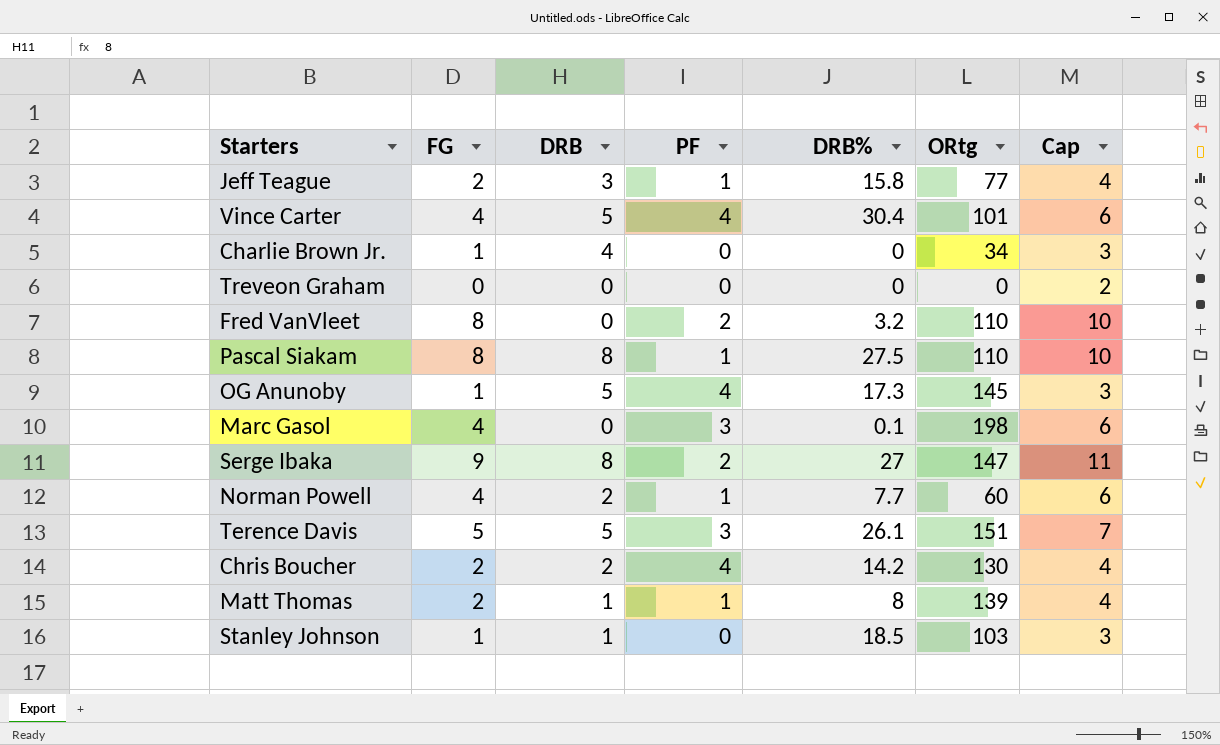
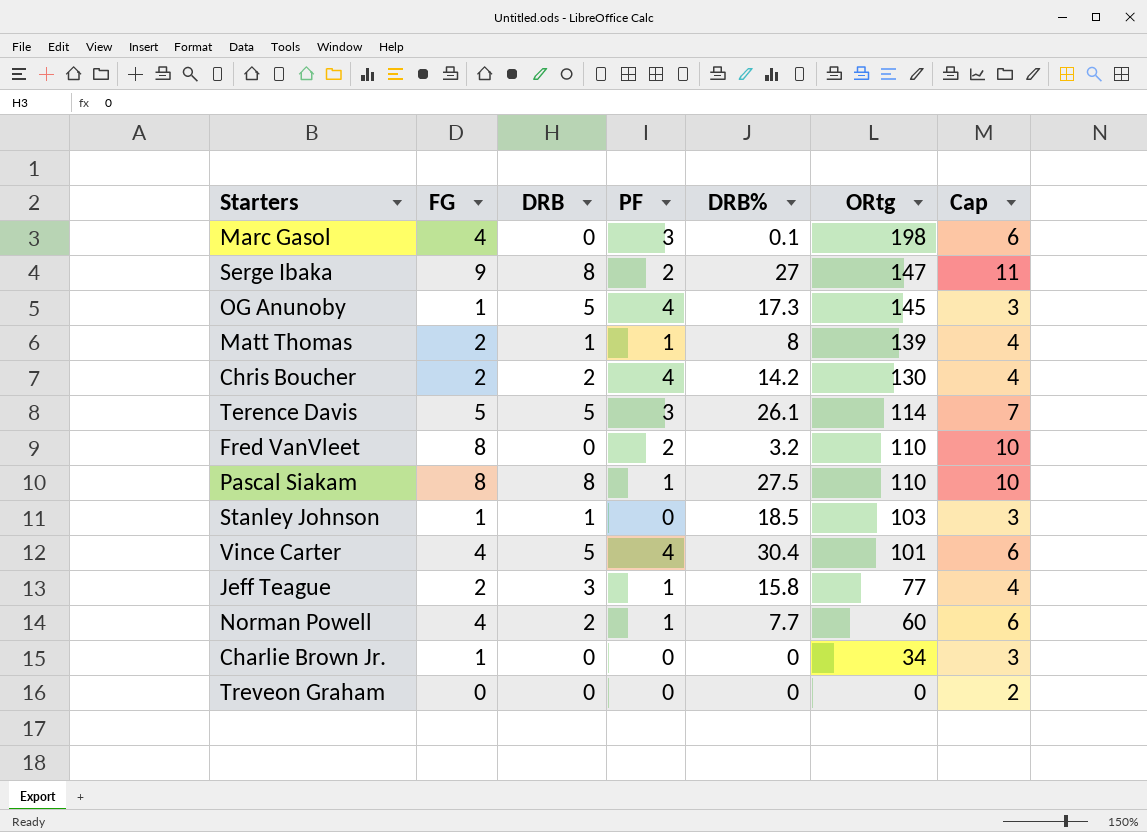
row order: none -> ORtg descending
Terence Davis | ORtg: 151 -> 114
Charlie Brown Jr. | DRB: 4 -> 0

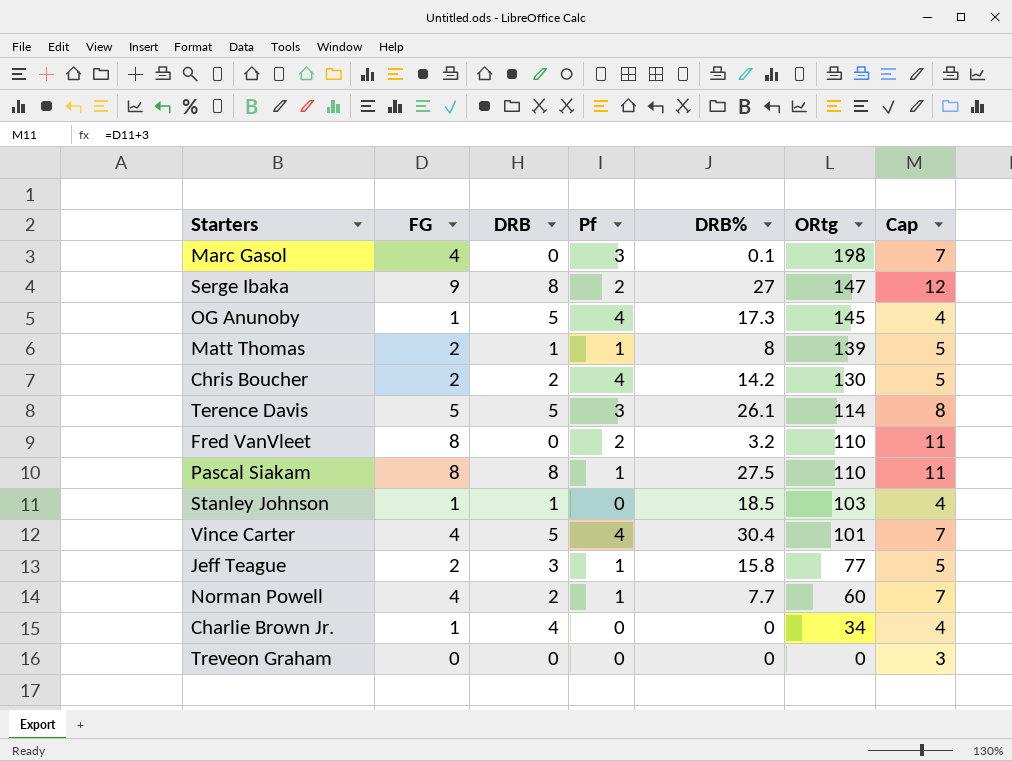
column name: PF -> Pf
column Cap | formula: [FG] + 2 -> [FG] + 3
Charlie Brown Jr. | DRB: 0 -> 4

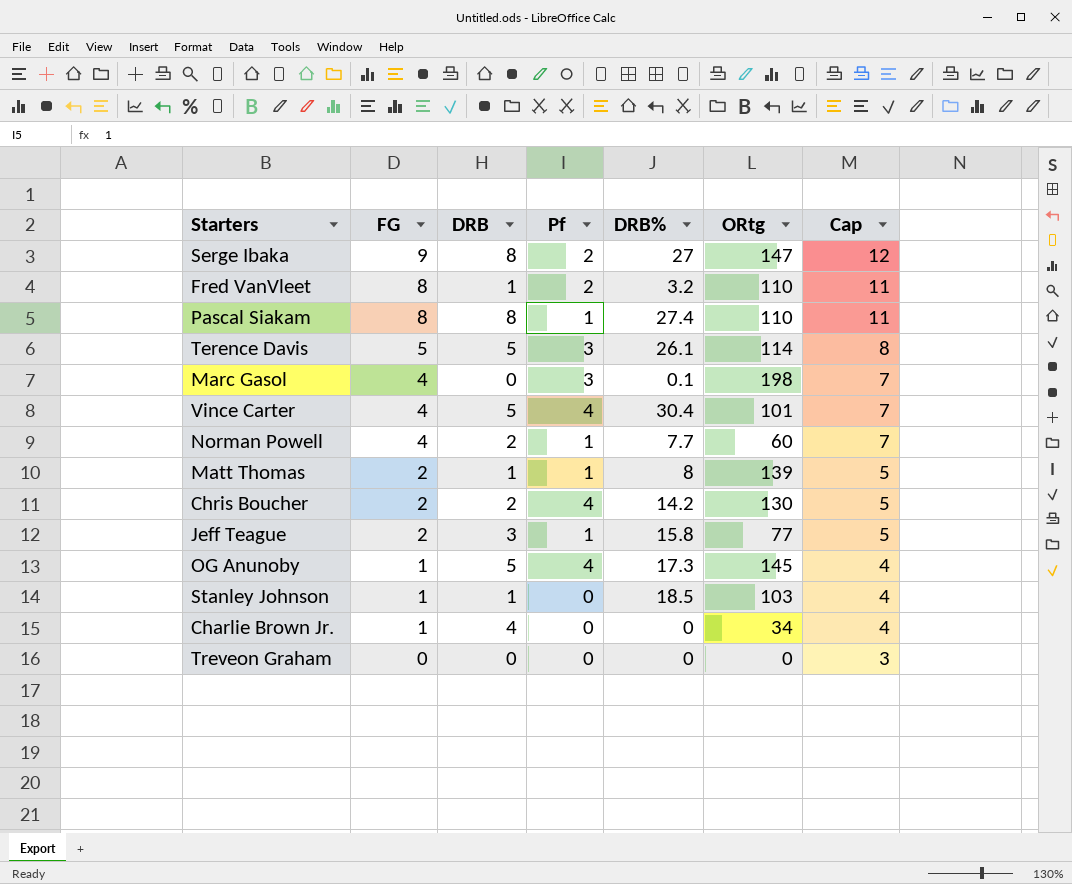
row order: ORtg descending -> FG descending
Fred VanVleet | DRB: 0 -> 1
Pascal Siakam | DRB%: 27.5 -> 27.4

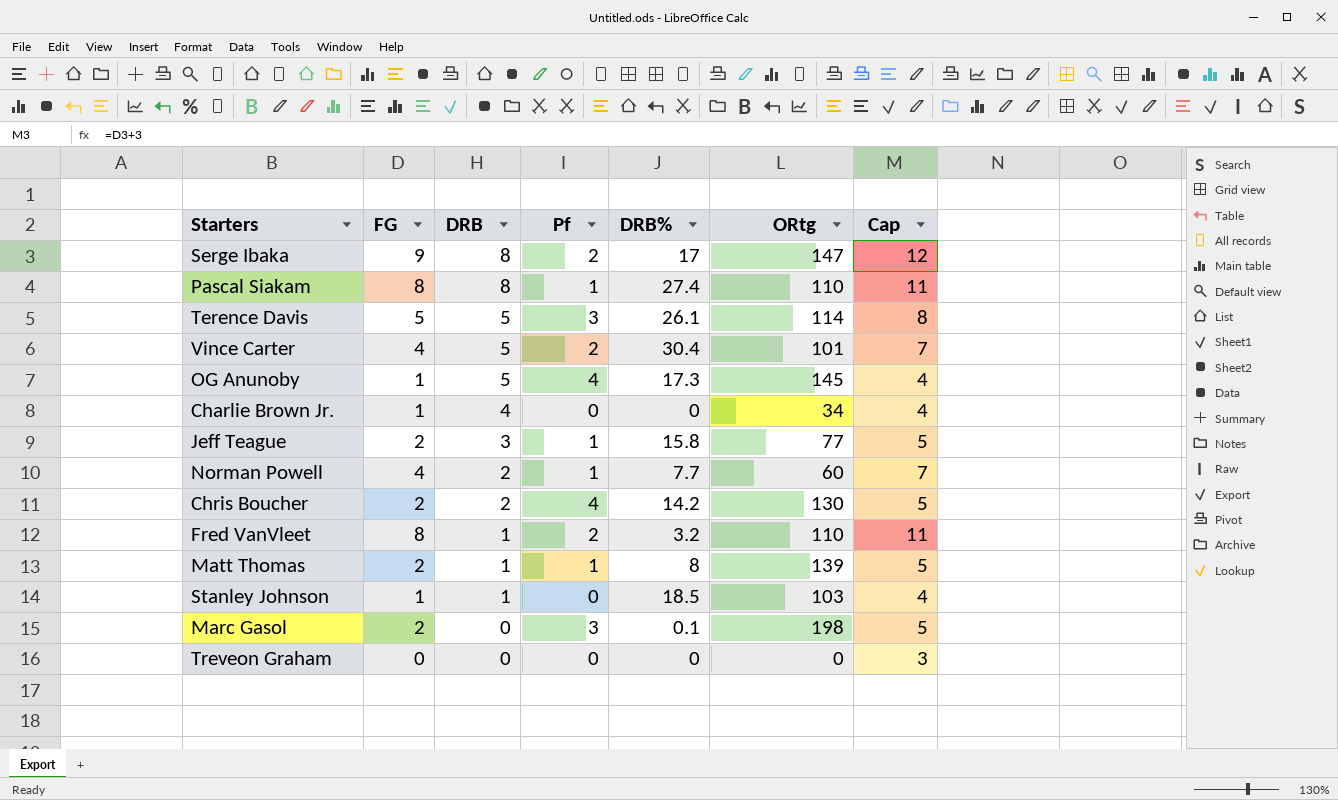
row order: FG descending -> DRB descending
Serge Ibaka | DRB%: 27 -> 17
Vince Carter | Pf: 4 -> 2
Marc Gasol | FG: 4 -> 2
Marc Gasol | Cap: 7 -> 5

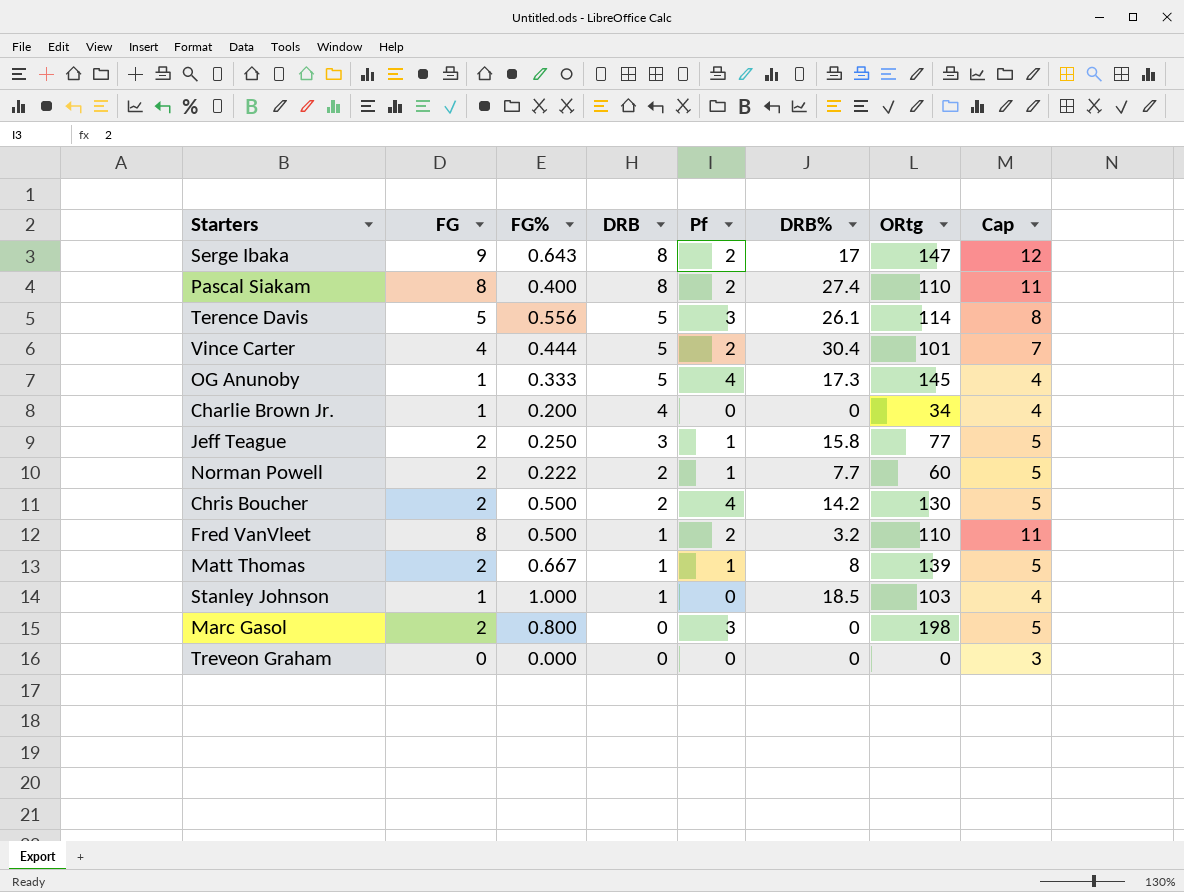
column FG% | position: none -> 3
Pascal Siakam | Pf: 1 -> 2
Norman Powell | FG: 4 -> 2
Norman Powell | Cap: 7 -> 5
Marc Gasol | DRB%: 0.1 -> 0

